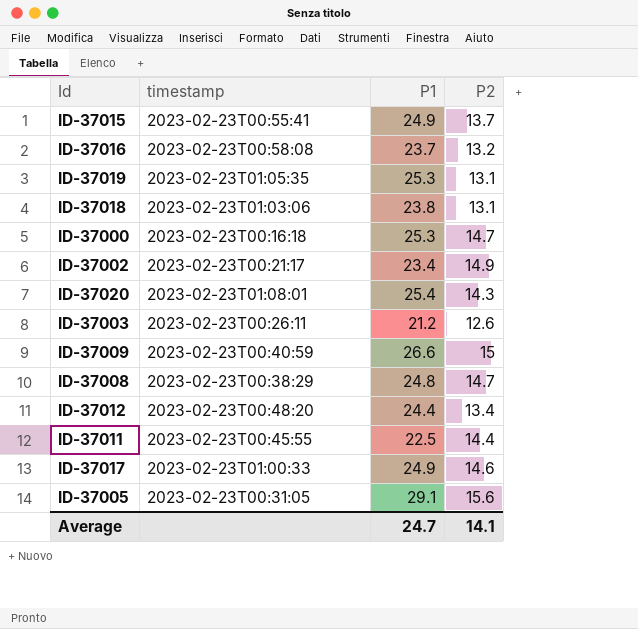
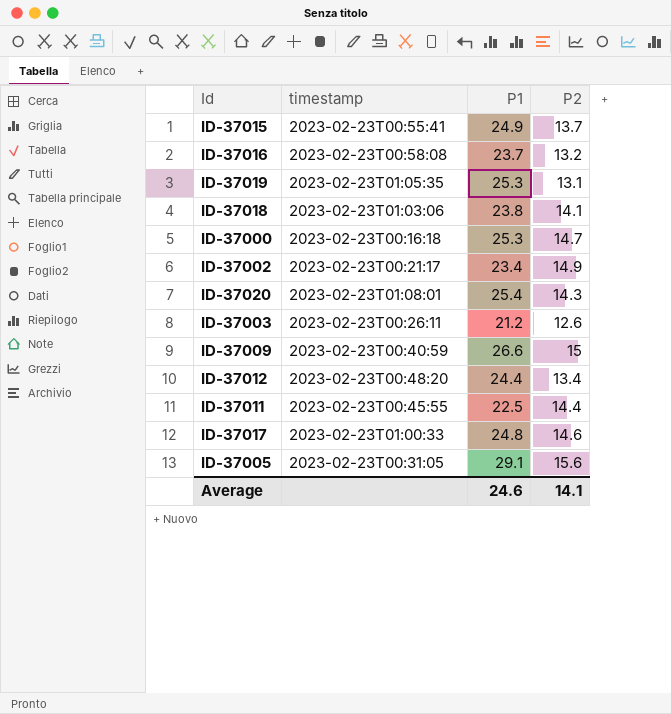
row ID-37008: 2023-02-23T00:38:29 | 24.8 | 14.7 -> none
ID-37018 | P2: 13.1 -> 14.1
ID-37017 | P1: 24.9 -> 24.8
Average | P1: 24.7 -> 24.6

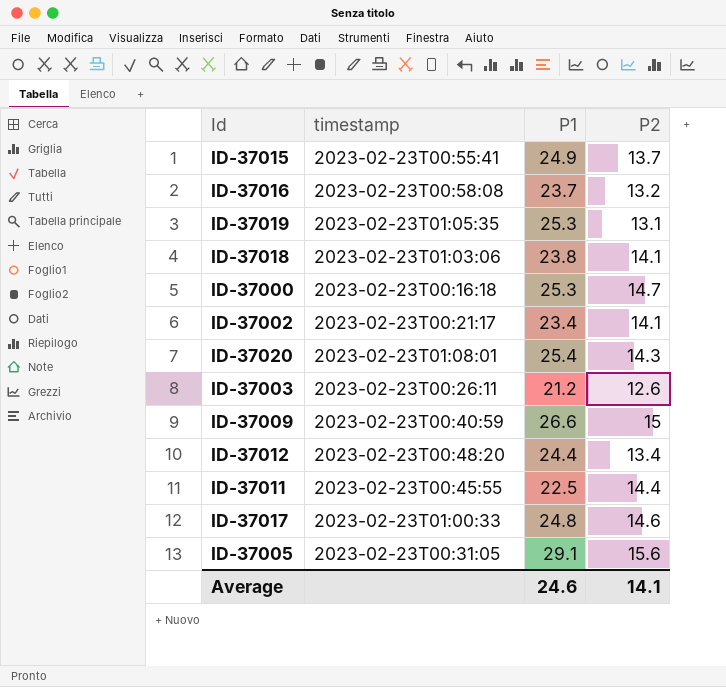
ID-37002 | P2: 14.9 -> 14.1

